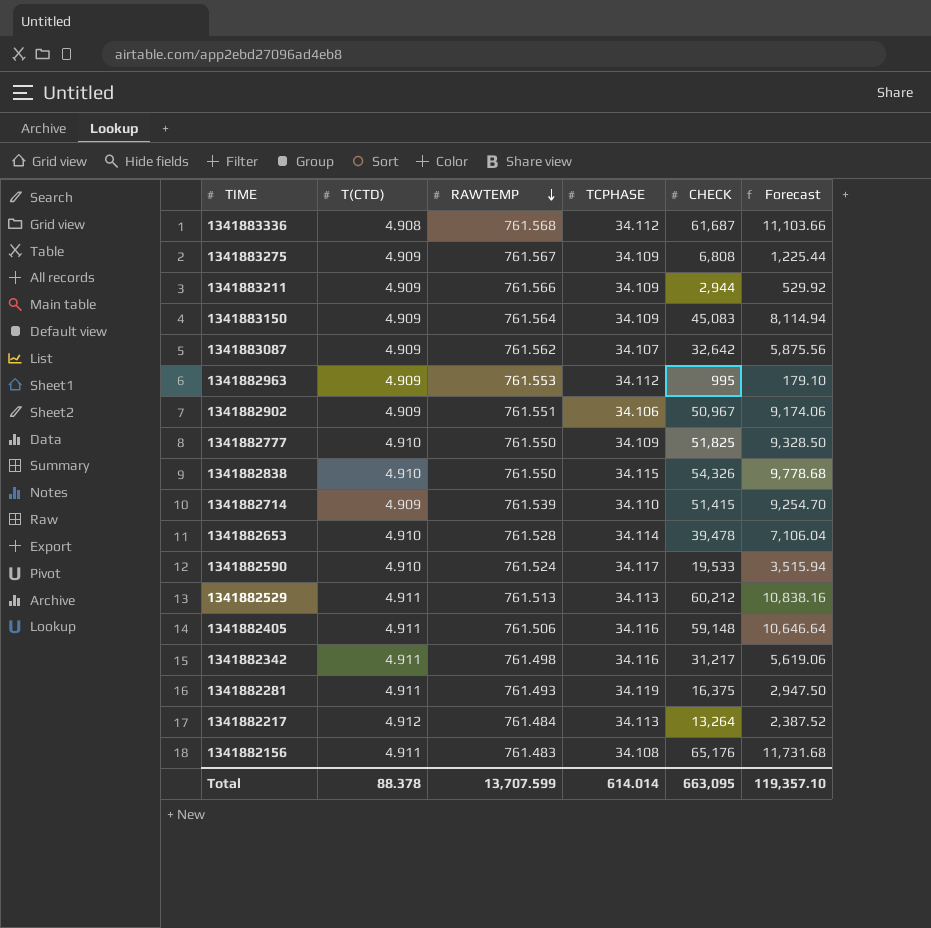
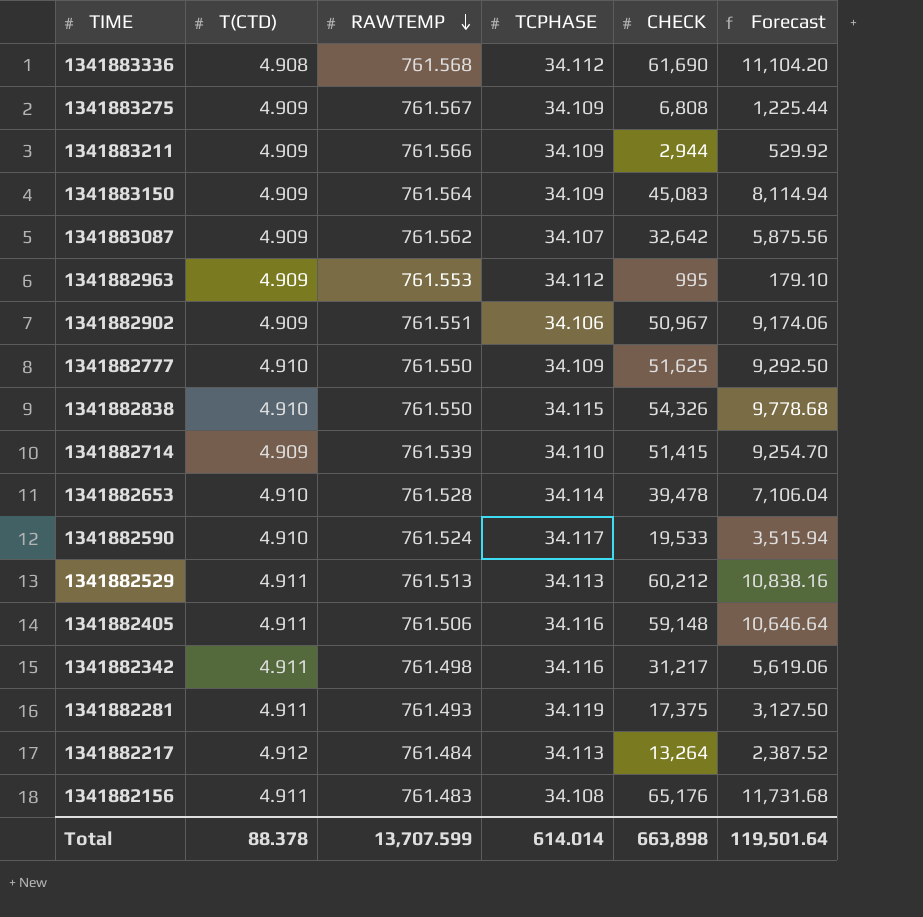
1341883336 | CHECK: 61,687 -> 61,690
1341883336 | Forecast: 11,103.66 -> 11,104.20
1341882777 | CHECK: 51,825 -> 51,625
1341882777 | Forecast: 9,328.50 -> 9,292.50
1341882281 | CHECK: 16,375 -> 17,375
1341882281 | Forecast: 2,947.50 -> 3,127.50
Total | CHECK: 663,095 -> 663,898
Total | Forecast: 119,357.10 -> 119,501.64

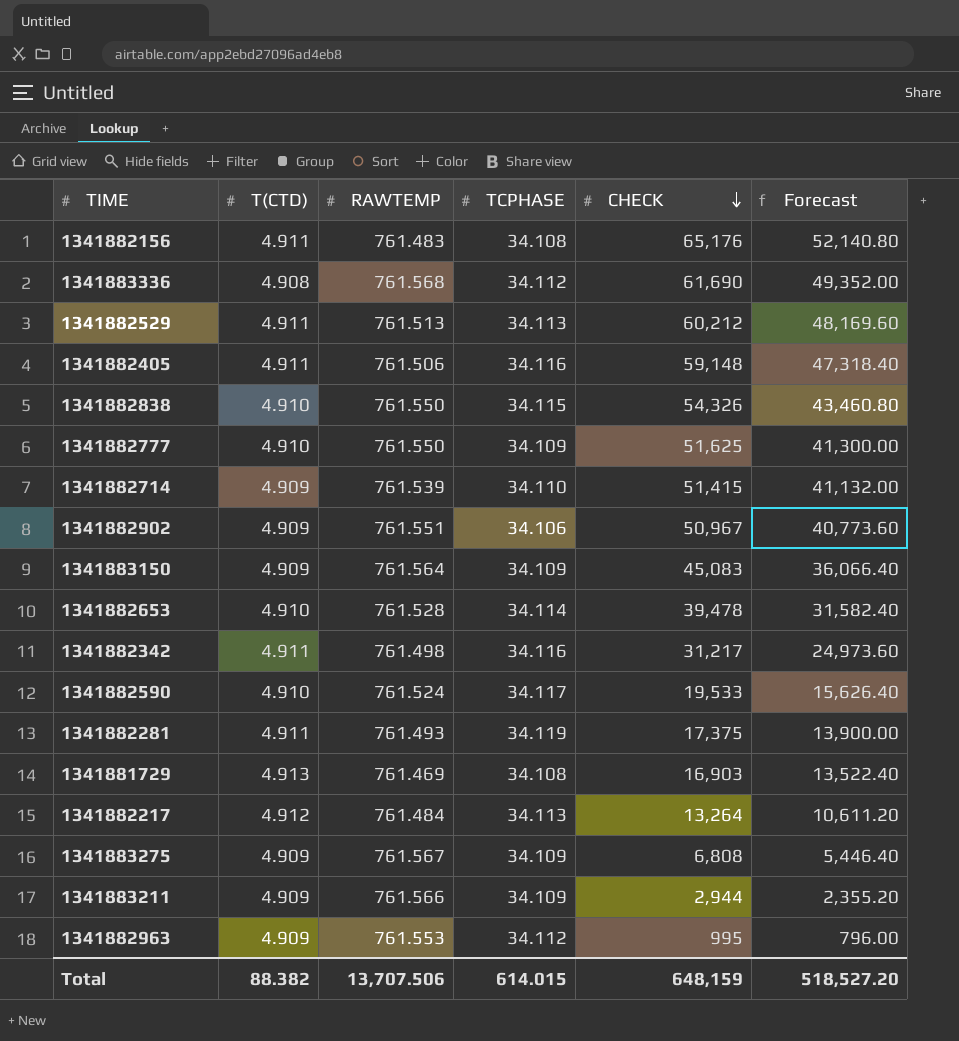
row order: RAWTEMP descending -> CHECK descending
column Forecast | formula: [CHECK] * 0.18 -> [CHECK] * 0.8
row 1341883087: 4.909 | 761.562 | 34.107 | 32,642 | 5,875.56 -> none
row 1341881729: none -> 4.913 | 761.469 | 34.108 | 16,903 | 13,522.40
Total | T(CTD): 88.378 -> 88.382
Total | RAWTEMP: 13,707.599 -> 13,707.506
Total | TCPHASE: 614.014 -> 614.015
Total | CHECK: 663,898 -> 648,159
Total | Forecast: 119,501.64 -> 518,527.20

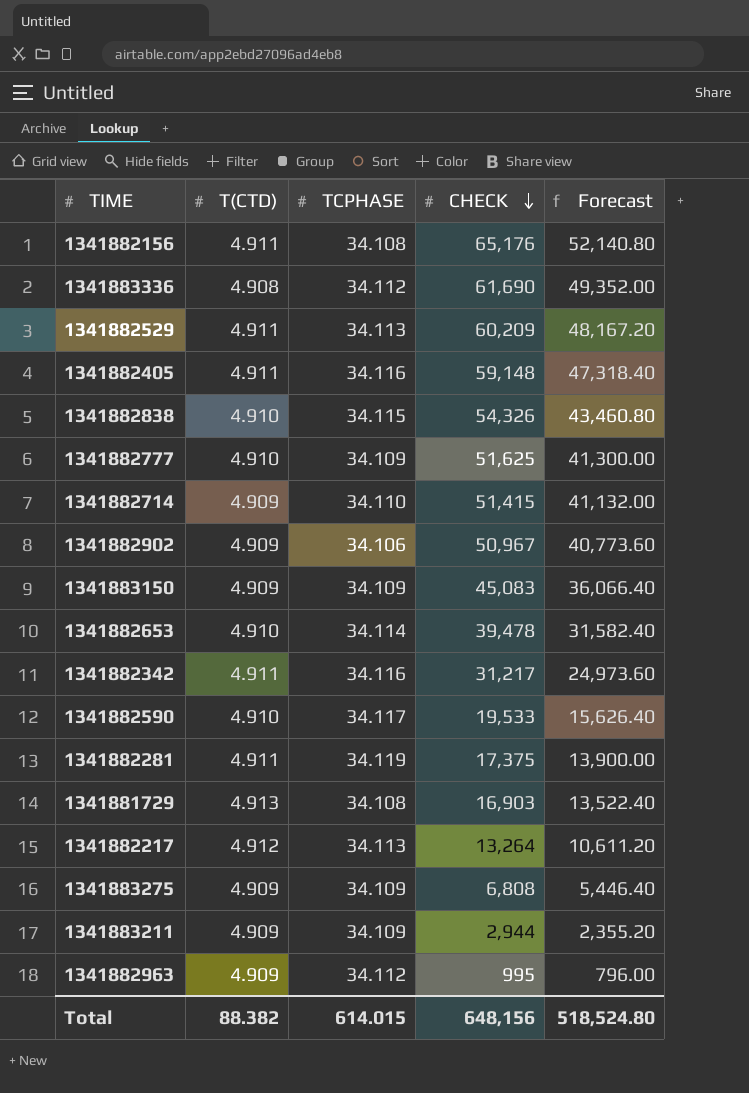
column RAWTEMP | position: 3 -> none
1341882529 | CHECK: 60,212 -> 60,209
1341882529 | Forecast: 48,169.60 -> 48,167.20
Total | CHECK: 648,159 -> 648,156
Total | Forecast: 518,527.20 -> 518,524.80

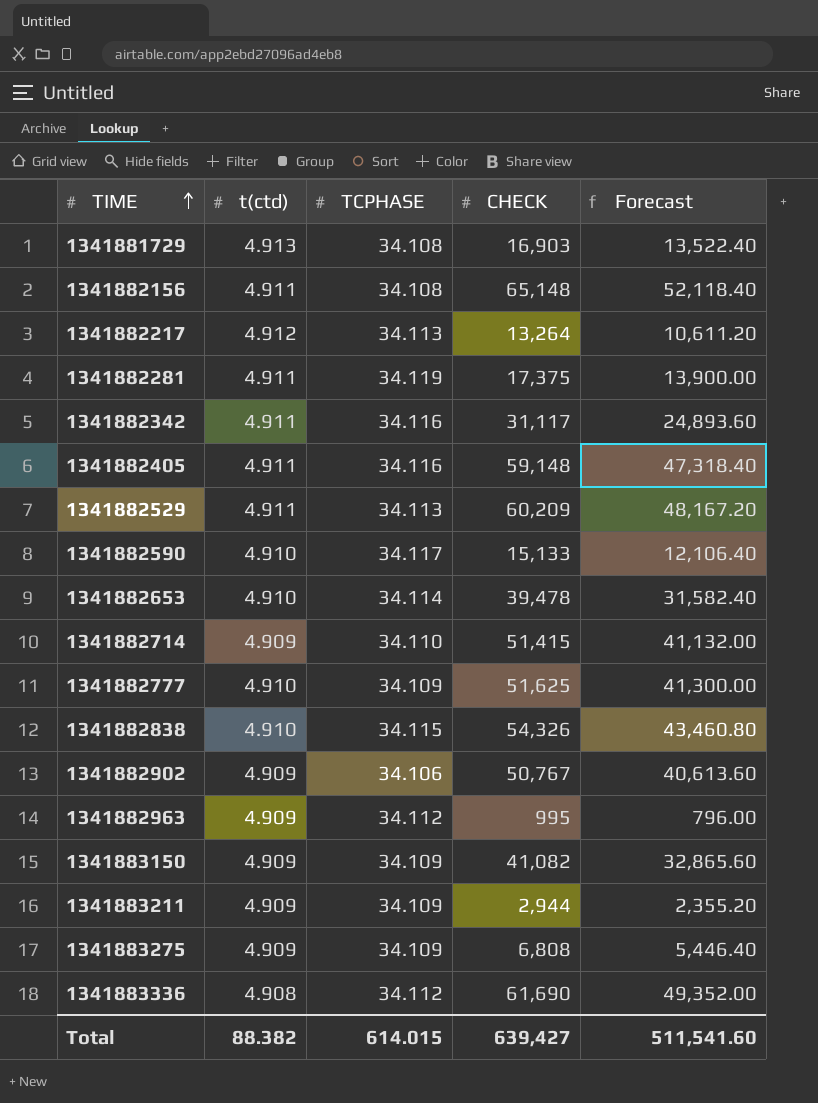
row order: CHECK descending -> TIME ascending
column name: T(CTD) -> t(ctd)
1341882156 | CHECK: 65,176 -> 65,148
1341882156 | Forecast: 52,140.80 -> 52,118.40
1341882342 | CHECK: 31,217 -> 31,117
1341882342 | Forecast: 24,973.60 -> 24,893.60
1341882590 | CHECK: 19,533 -> 15,133
1341882590 | Forecast: 15,626.40 -> 12,106.40
1341882902 | CHECK: 50,967 -> 50,767
1341882902 | Forecast: 40,773.60 -> 40,613.60
1341883150 | CHECK: 45,083 -> 41,082
1341883150 | Forecast: 36,066.40 -> 32,865.60
Total | CHECK: 648,156 -> 639,427
Total | Forecast: 518,524.80 -> 511,541.60

